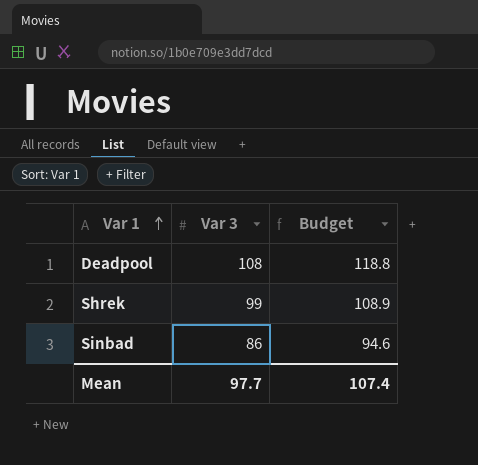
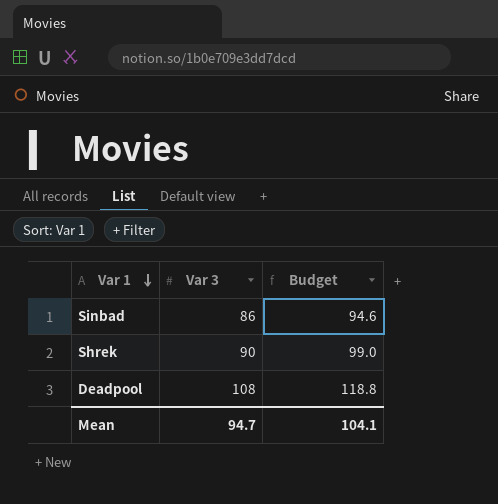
row order: Var 1 ascending -> Var 1 descending
Shrek | Var 3: 99 -> 90
Shrek | Budget: 108.9 -> 99.0
Mean | Var 3: 97.7 -> 94.7
Mean | Budget: 107.4 -> 104.1

